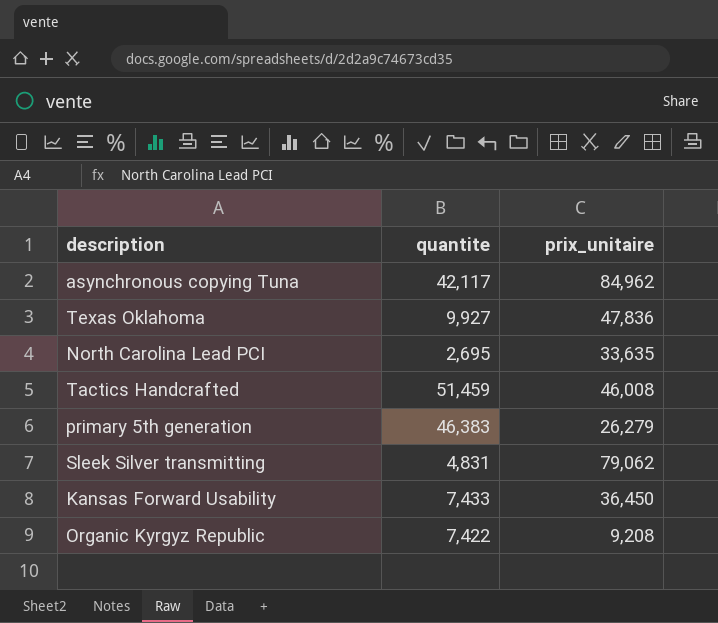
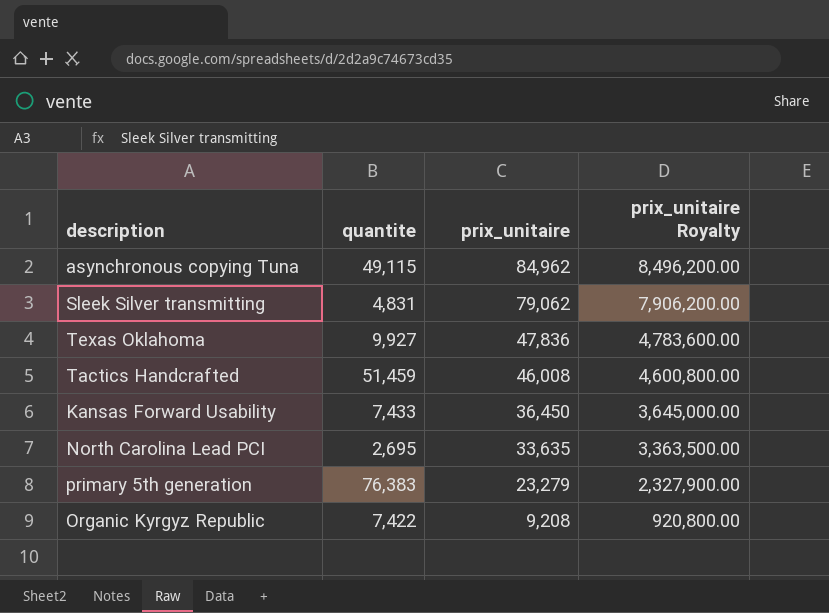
row order: none -> prix_unitaire descending
column prix_unitaire Royalty | formula: none -> [prix_unitaire] * 100
asynchronous copying Tuna | quantite: 42,117 -> 49,115
primary 5th generation | quantite: 46,383 -> 76,383
primary 5th generation | prix_unitaire: 26,279 -> 23,279

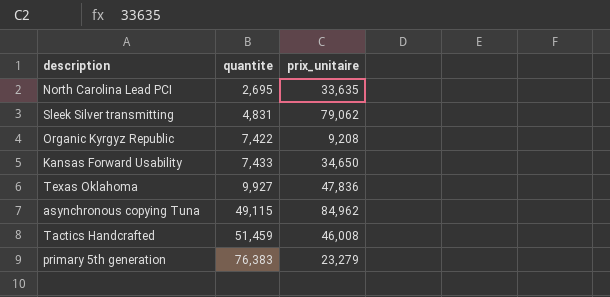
row order: prix_unitaire descending -> quantite ascending
column prix_unitaire Royalty | formula: [prix_unitaire] * 100 -> none
Kansas Forward Usability | prix_unitaire: 36,450 -> 34,650

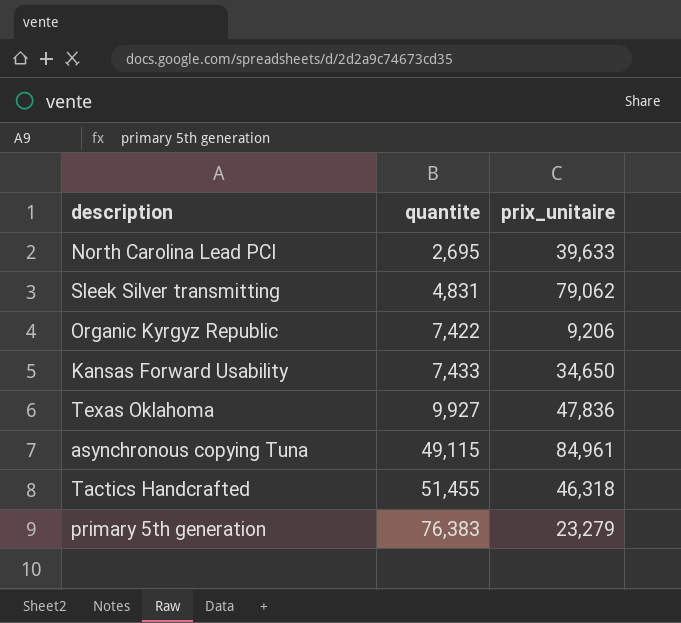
North Carolina Lead PCI | prix_unitaire: 33,635 -> 39,633
Organic Kyrgyz Republic | prix_unitaire: 9,208 -> 9,206
asynchronous copying Tuna | prix_unitaire: 84,962 -> 84,961
Tactics Handcrafted | quantite: 51,459 -> 51,455
Tactics Handcrafted | prix_unitaire: 46,008 -> 46,318

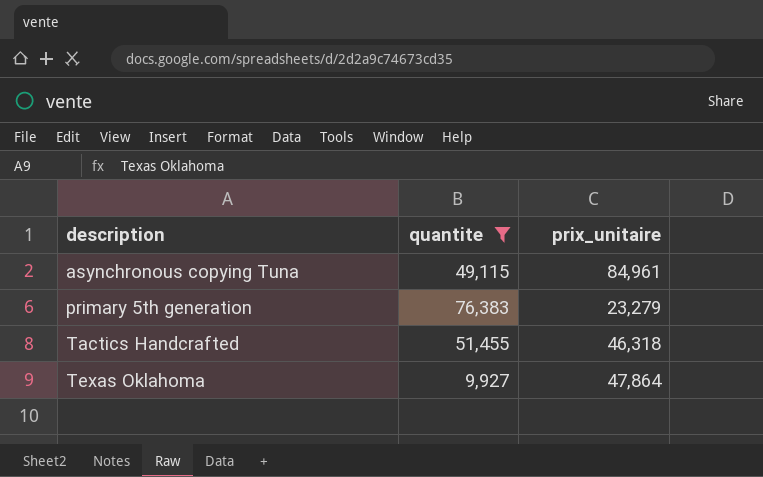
filter: none -> quantite >= 9,927
row order: quantite ascending -> description ascending
Texas Oklahoma | prix_unitaire: 47,836 -> 47,864

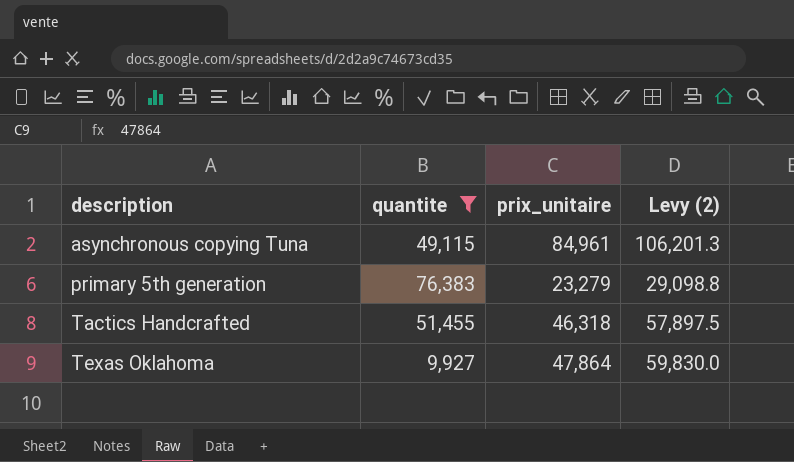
column Levy (2) | formula: none -> [prix_unitaire] * 1.25

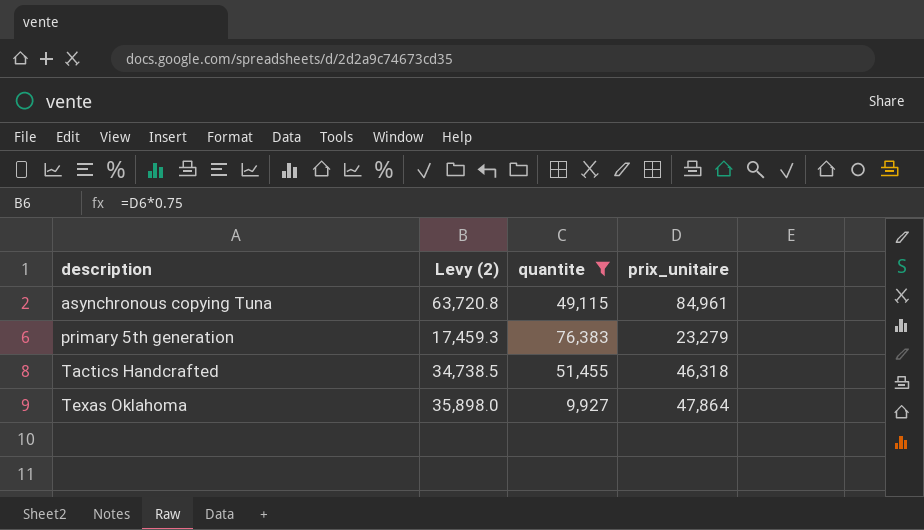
column Levy (2) | formula: [prix_unitaire] * 1.25 -> [prix_unitaire] * 0.75
column Levy (2) | position: 4 -> 2

